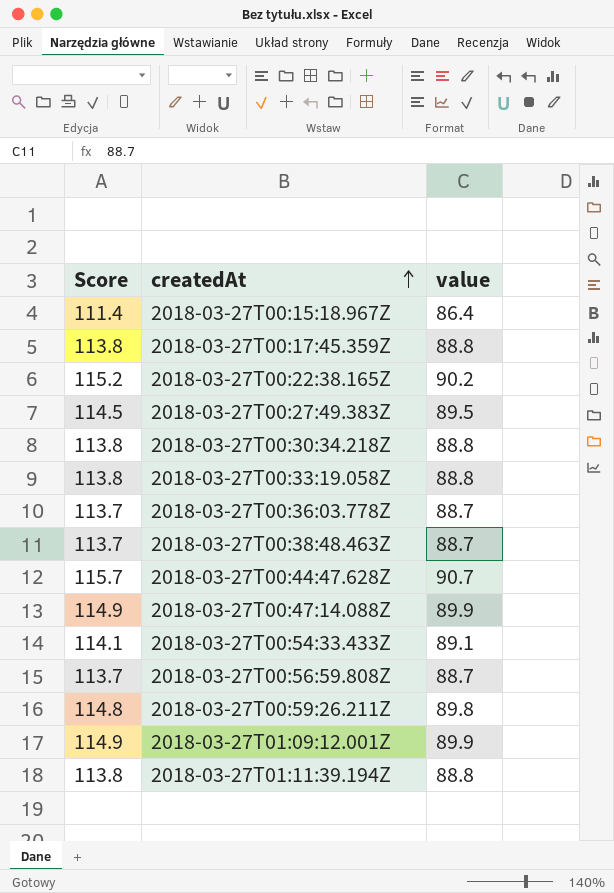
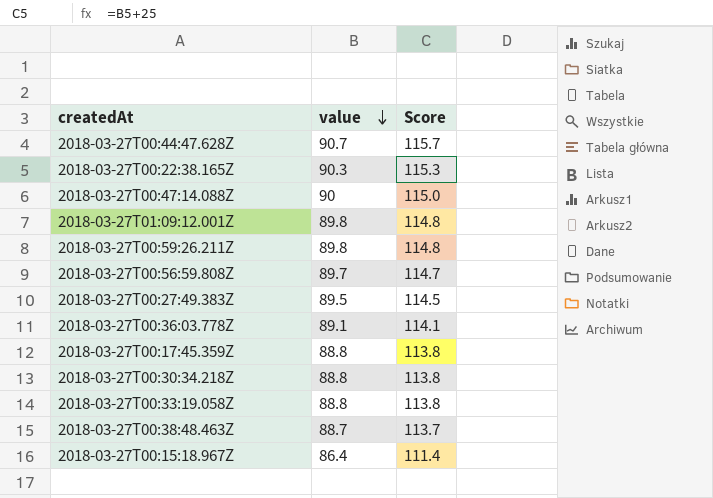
row order: createdAt ascending -> value descending
column Score | position: 1 -> 3
row 2018-03-27T00:54:33.433Z: 114.1 | 89.1 -> none
row 2018-03-27T01:11:39.194Z: 113.8 | 88.8 -> none
2018-03-27T00:22:38.165Z | value: 90.2 -> 90.3
2018-03-27T00:22:38.165Z | Score: 115.2 -> 115.3
2018-03-27T00:47:14.088Z | value: 89.9 -> 90
2018-03-27T00:47:14.088Z | Score: 114.9 -> 115.0
2018-03-27T01:09:12.001Z | value: 89.9 -> 89.8
2018-03-27T01:09:12.001Z | Score: 114.9 -> 114.8
2018-03-27T00:56:59.808Z | value: 88.7 -> 89.7
2018-03-27T00:56:59.808Z | Score: 113.7 -> 114.7
2018-03-27T00:36:03.778Z | value: 88.7 -> 89.1
2018-03-27T00:36:03.778Z | Score: 113.7 -> 114.1

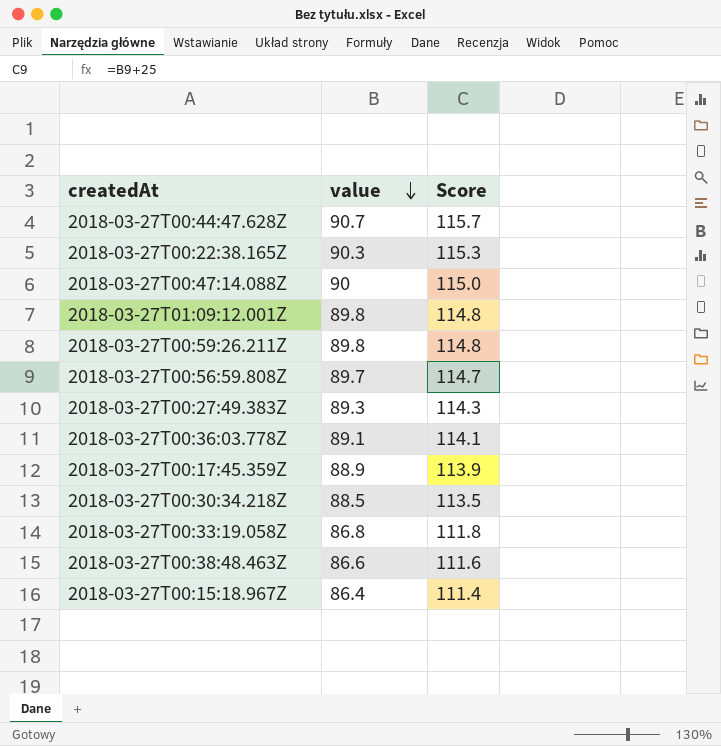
2018-03-27T00:27:49.383Z | value: 89.5 -> 89.3
2018-03-27T00:27:49.383Z | Score: 114.5 -> 114.3
2018-03-27T00:17:45.359Z | value: 88.8 -> 88.9
2018-03-27T00:17:45.359Z | Score: 113.8 -> 113.9
2018-03-27T00:30:34.218Z | value: 88.8 -> 88.5
2018-03-27T00:30:34.218Z | Score: 113.8 -> 113.5
2018-03-27T00:33:19.058Z | value: 88.8 -> 86.8
2018-03-27T00:33:19.058Z | Score: 113.8 -> 111.8
2018-03-27T00:38:48.463Z | value: 88.7 -> 86.6
2018-03-27T00:38:48.463Z | Score: 113.7 -> 111.6

